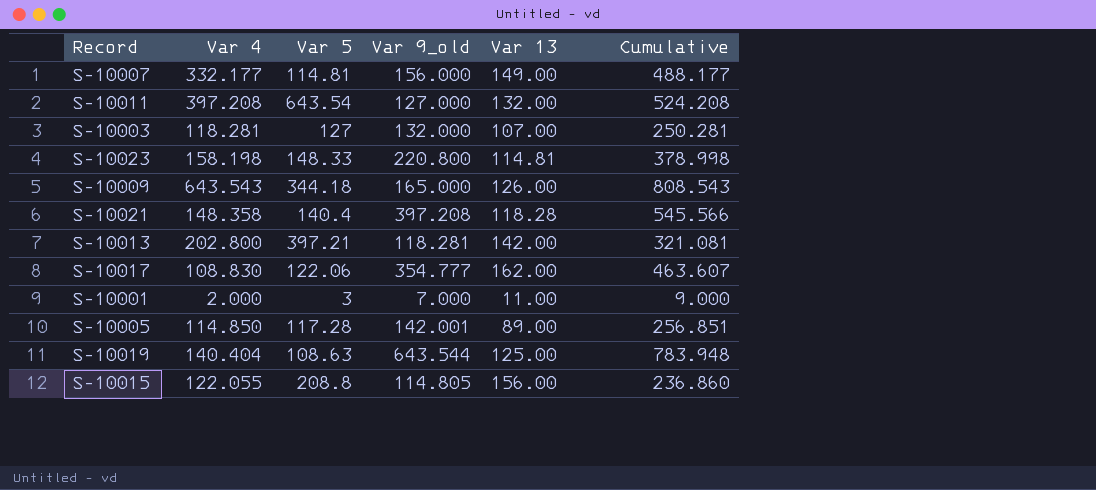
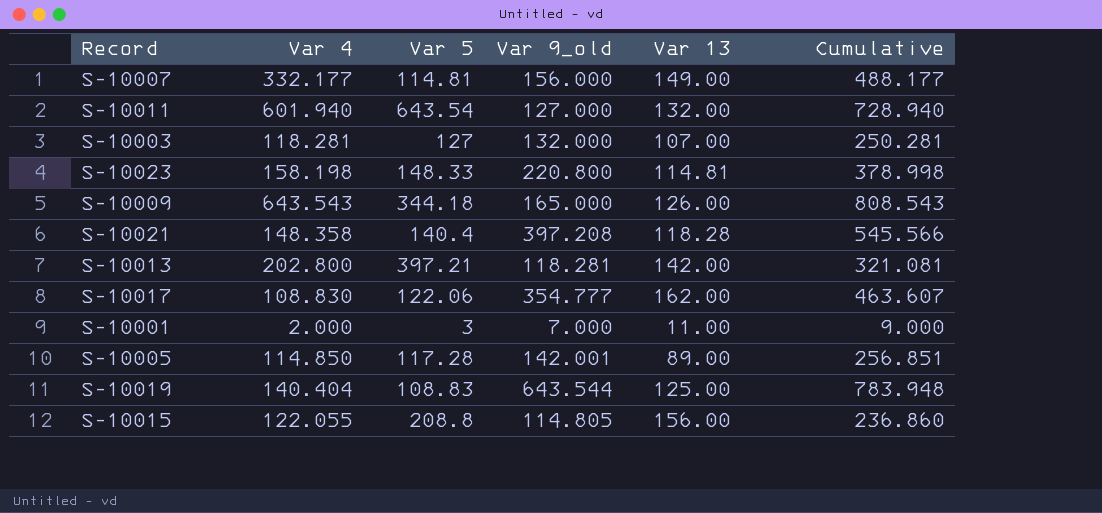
S-10011 | Var 4: 397.208 -> 601.940
S-10011 | Cumulative: 524.208 -> 728.940
S-10019 | Var 5: 108.63 -> 108.83

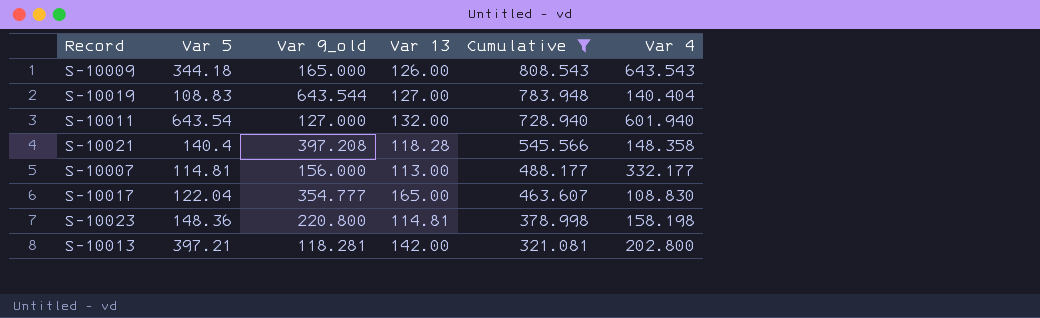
filter: none -> Cumulative >= 321.081
row order: none -> Cumulative descending
column Var 4 | position: 2 -> 6
S-10019 | Var 13: 125.00 -> 127.00
S-10007 | Var 13: 149.00 -> 113.00
S-10017 | Var 5: 122.06 -> 122.04
S-10017 | Var 13: 162.00 -> 165.00
S-10023 | Var 5: 148.33 -> 148.36

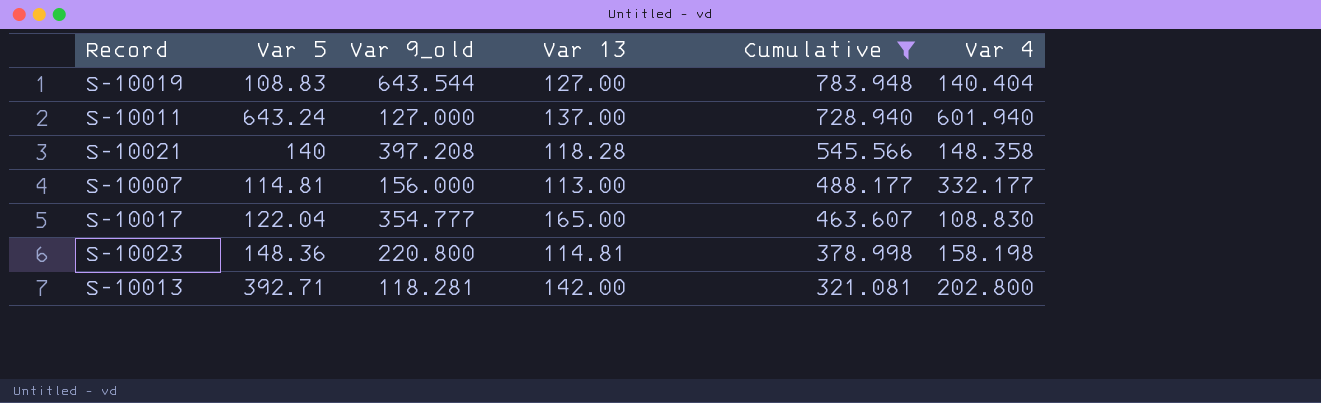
row S-10009: 344.18 | 165.000 | 126.00 | 808.543 | 643.543 -> none
S-10011 | Var 5: 643.54 -> 643.24
S-10011 | Var 13: 132.00 -> 137.00
S-10021 | Var 5: 140.4 -> 140
S-10013 | Var 5: 397.21 -> 392.71

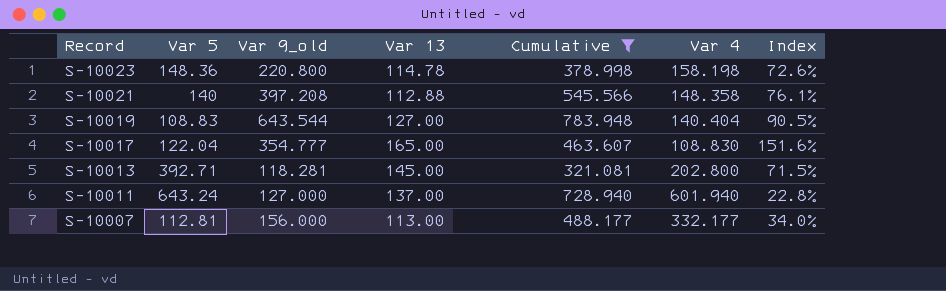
row order: Cumulative descending -> Record descending
column Index | formula: none -> [Var 13] / [Var 4]
S-10023 | Var 13: 114.81 -> 114.78
S-10021 | Var 13: 118.28 -> 112.88
S-10013 | Var 13: 142.00 -> 145.00
S-10007 | Var 5: 114.81 -> 112.81

